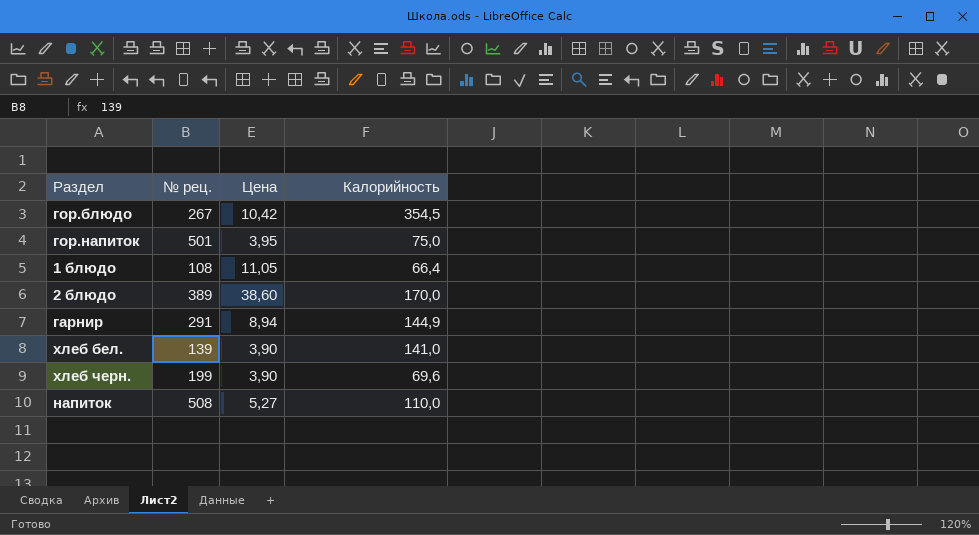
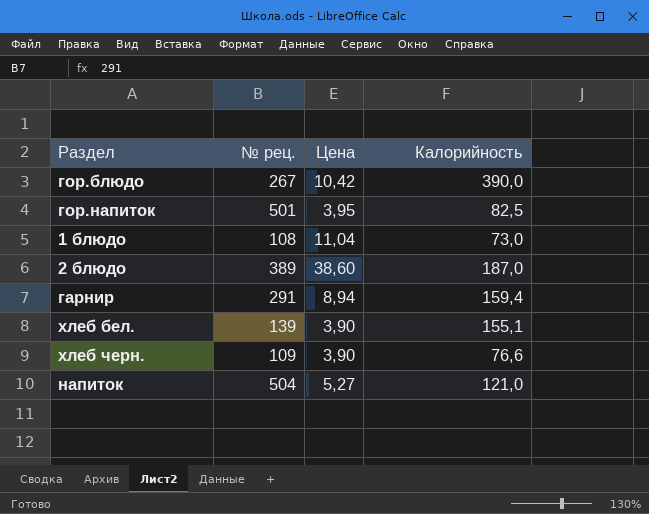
гор.блюдо | Калорийность: 354,5 -> 390,0
гор.напиток | Калорийность: 75,0 -> 82,5
1 блюдо | Цена: 11,05 -> 11,04
1 блюдо | Калорийность: 66,4 -> 73,0
2 блюдо | Калорийность: 170,0 -> 187,0
гарнир | Калорийность: 144,9 -> 159,4
хлеб бел. | Калорийность: 141,0 -> 155,1
хлеб черн. | № рец.: 199 -> 109
хлеб черн. | Калорийность: 69,6 -> 76,6
напиток | № рец.: 508 -> 504
напиток | Калорийность: 110,0 -> 121,0

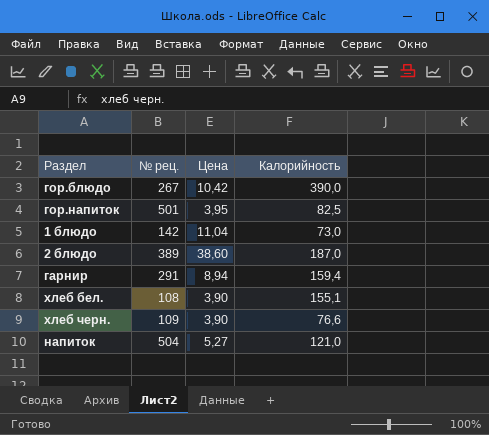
1 блюдо | № рец.: 108 -> 142
хлеб бел. | № рец.: 139 -> 108

